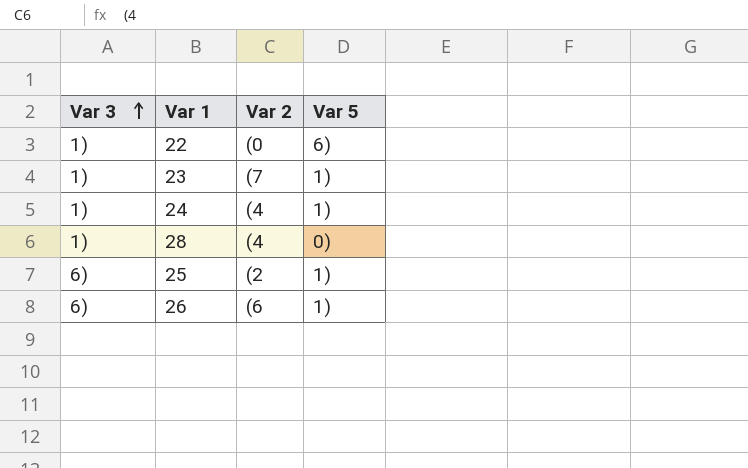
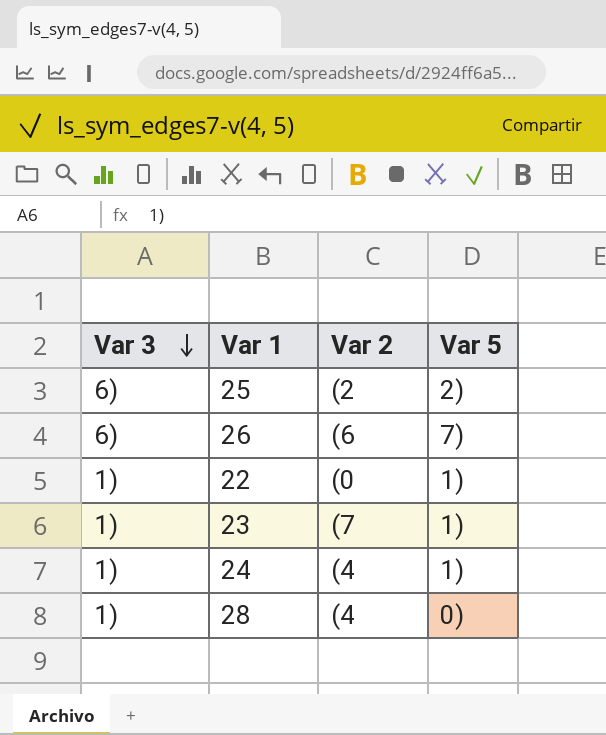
row order: Var 3 ascending -> Var 3 descending
25 | Var 5: 1) -> 2)
26 | Var 5: 1) -> 7)
22 | Var 5: 6) -> 1)

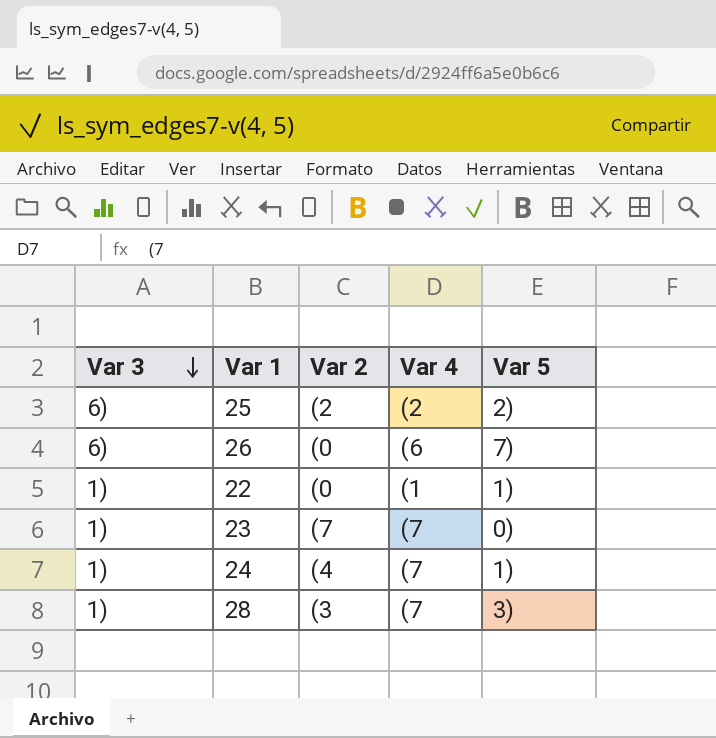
column Var 4 | position: none -> 4
26 | Var 2: (6 -> (0
23 | Var 5: 1) -> 0)
28 | Var 2: (4 -> (3
28 | Var 5: 0) -> 3)

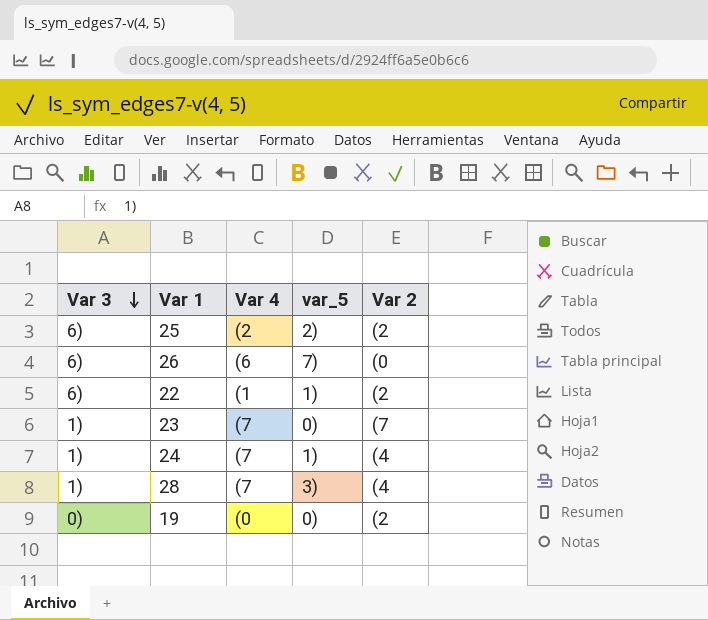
column name: Var 5 -> var_5
column Var 2 | position: 3 -> 5
22 | Var 3: 1) -> 6)
22 | Var 2: (0 -> (2
28 | Var 2: (3 -> (4
row 19: none -> 0) | (0 | 0) | (2

